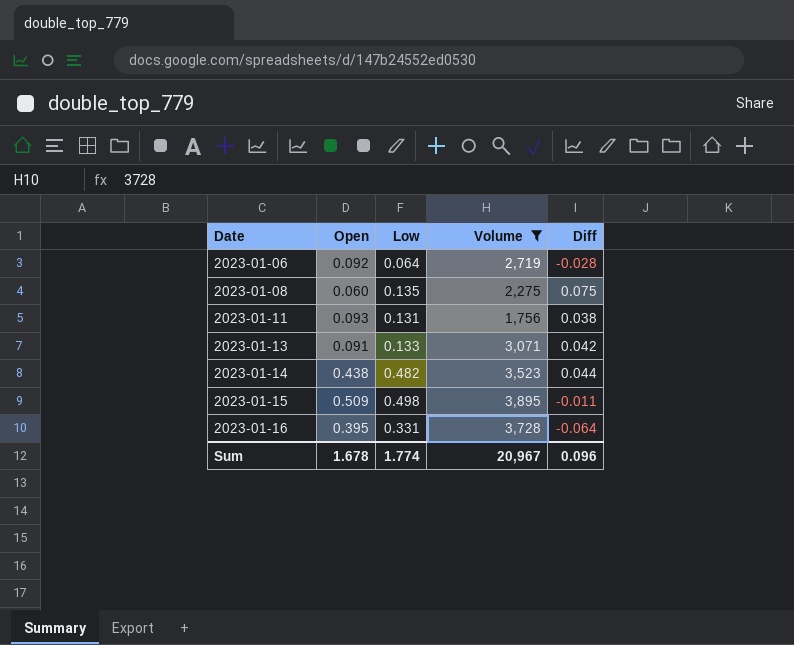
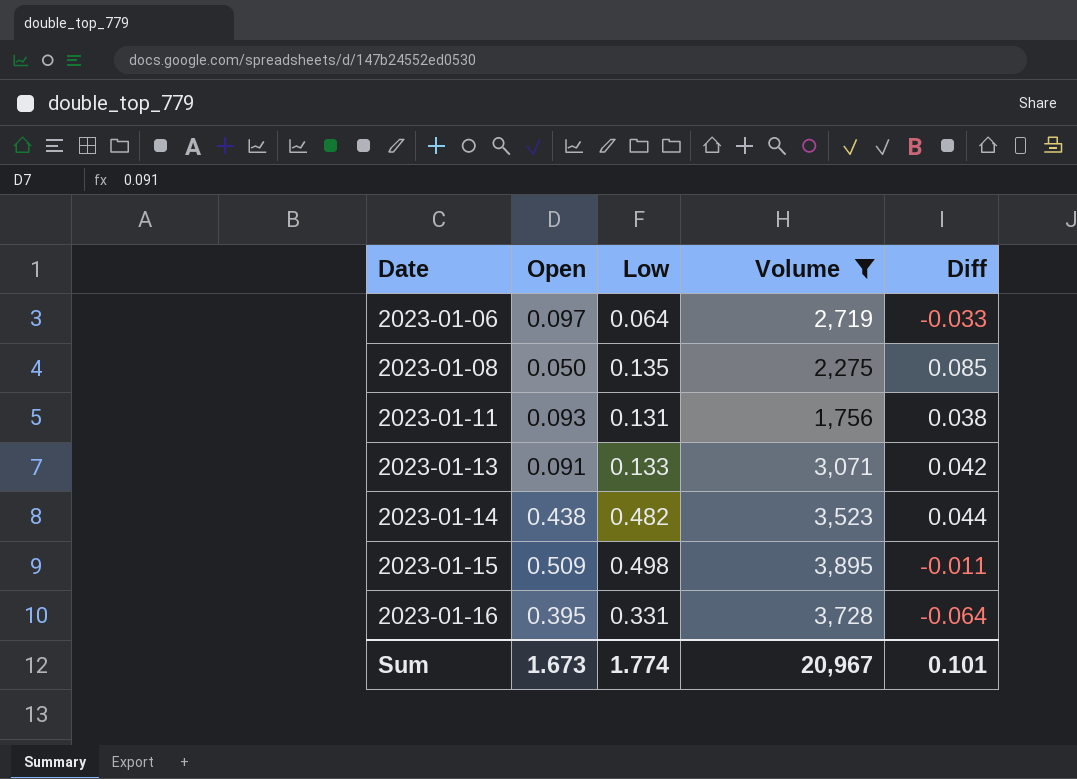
2023-01-06 | Open: 0.092 -> 0.097
2023-01-06 | Diff: -0.028 -> -0.033
2023-01-08 | Open: 0.060 -> 0.050
2023-01-08 | Diff: 0.075 -> 0.085
Sum | Open: 1.678 -> 1.673
Sum | Diff: 0.096 -> 0.101

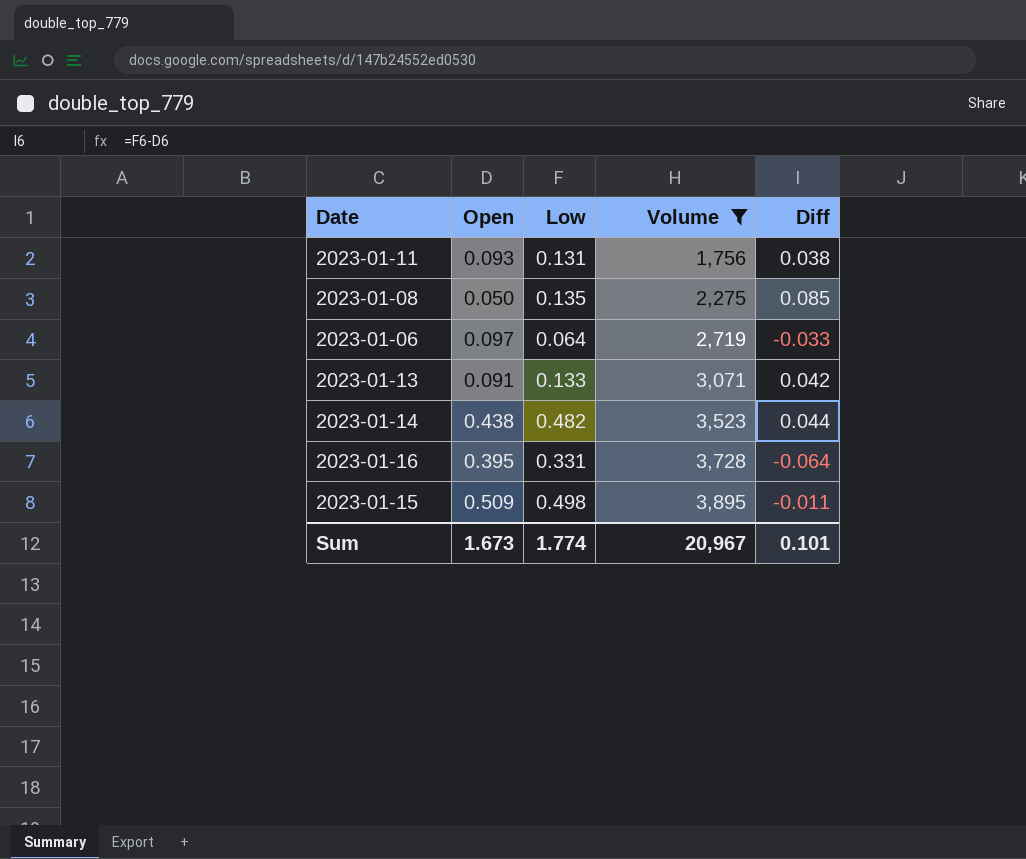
row order: Date ascending -> Volume ascending

